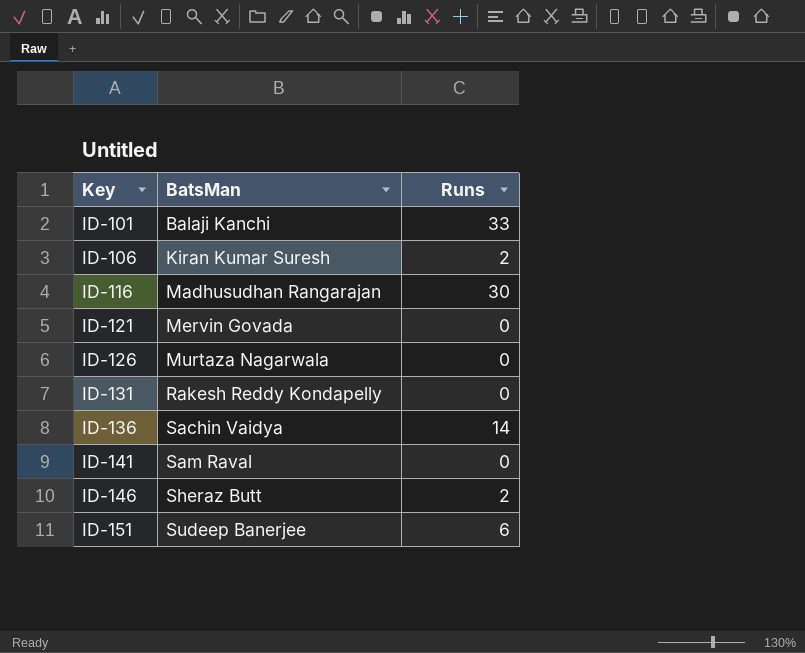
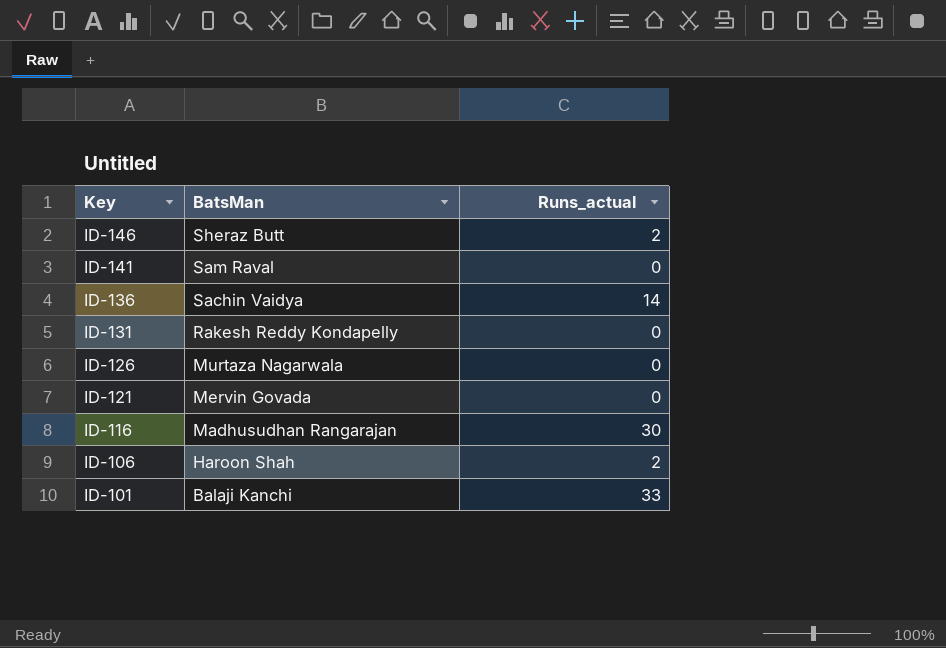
row order: Key ascending -> Key descending
column name: Runs -> Runs_actual
row ID-151: Sudeep Banerjee | 6 -> none
ID-106 | BatsMan: Kiran Kumar Suresh -> Haroon Shah

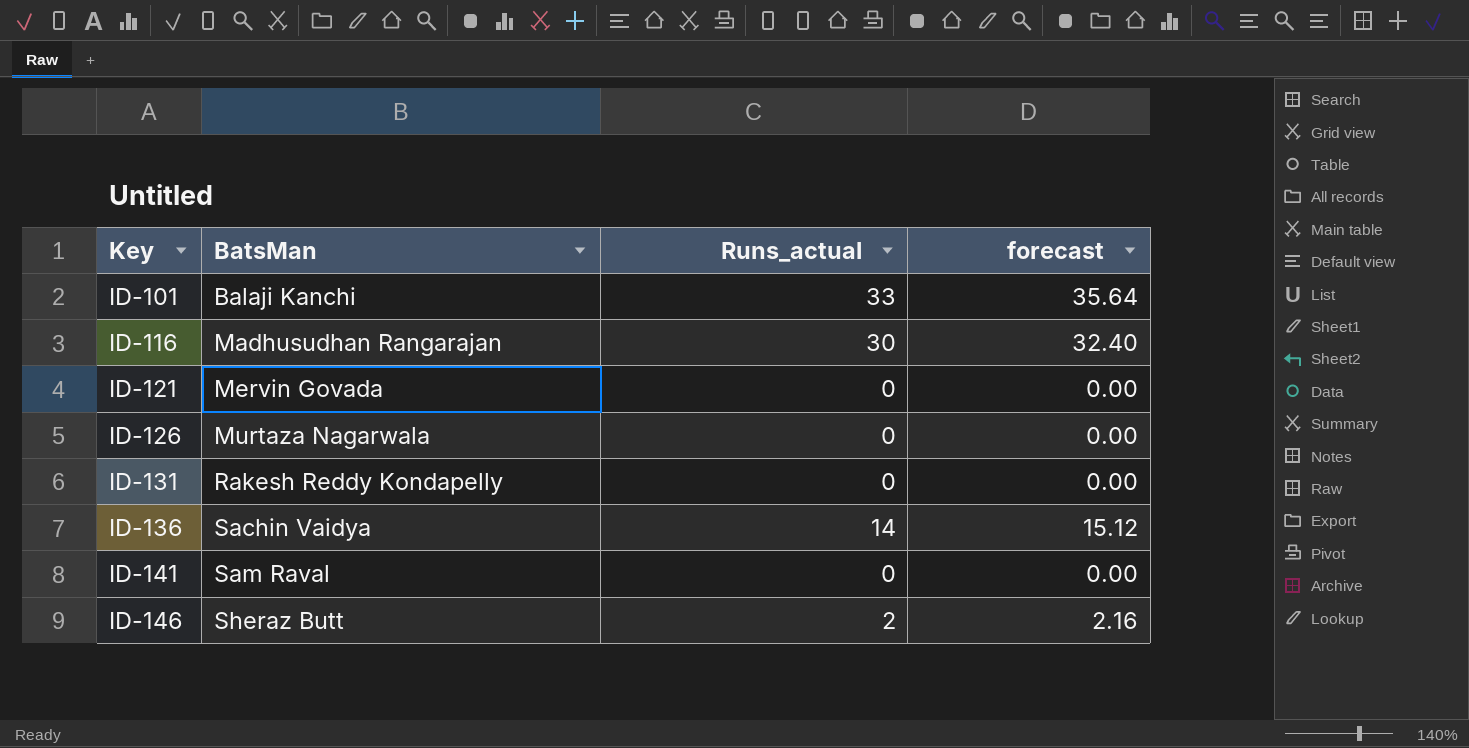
row order: Key descending -> Key ascending
column forecast | formula: none -> [Runs_actual] * 1.08
row ID-106: Haroon Shah | 2 -> none

